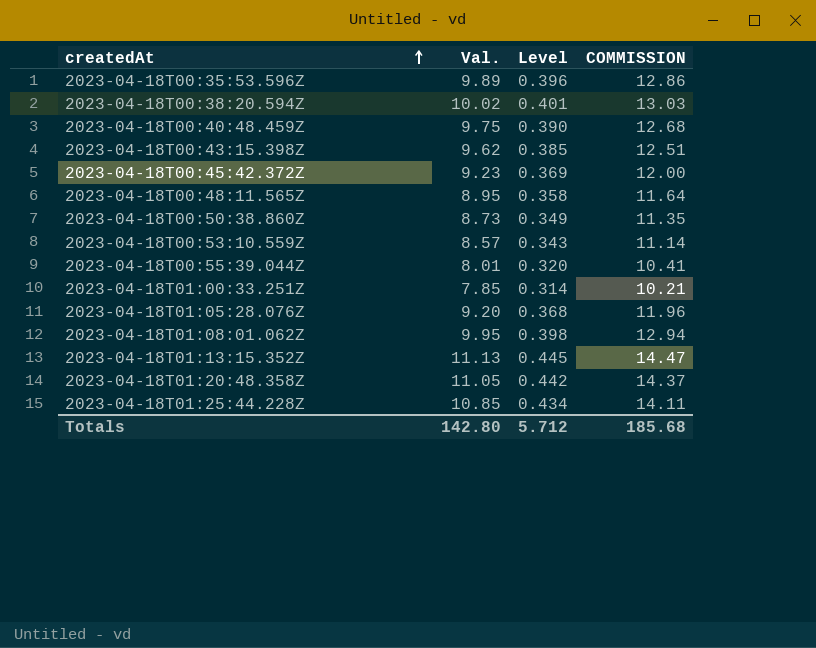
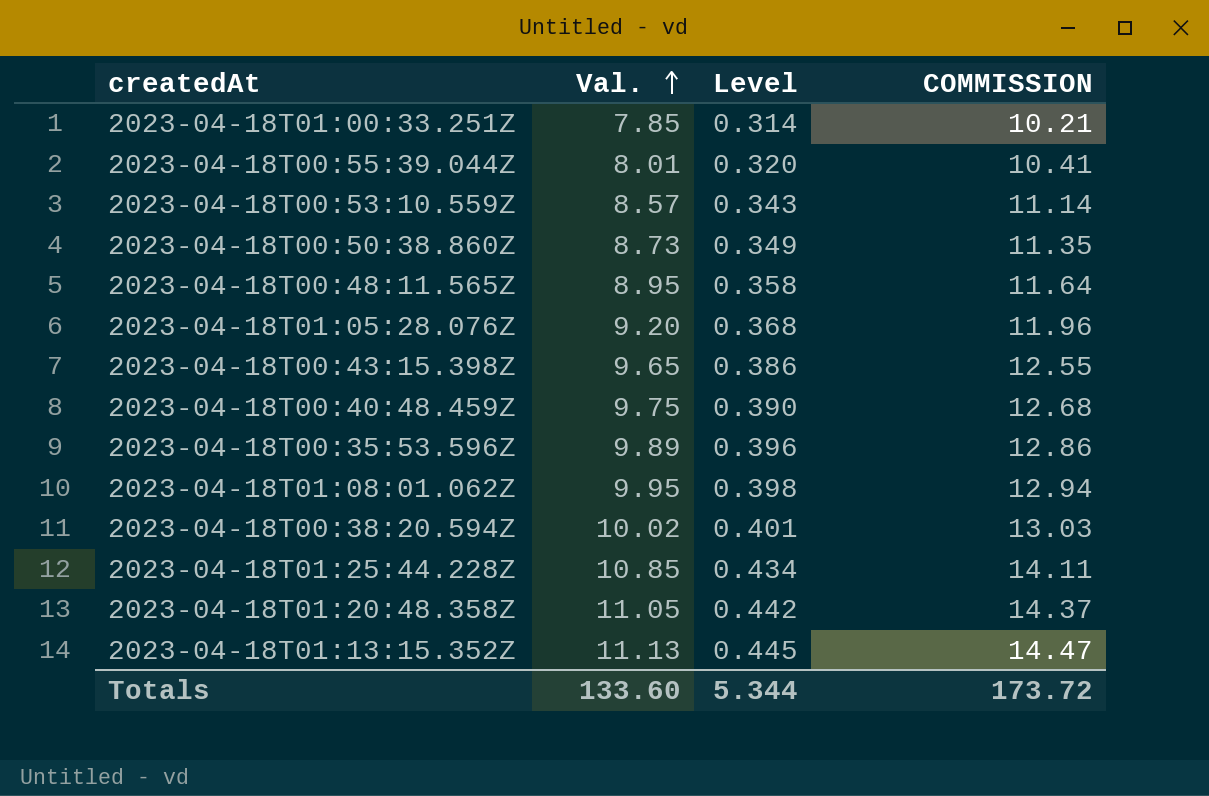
row order: createdAt ascending -> Val. ascending
row 2023-04-18T00:45:42.372Z: 9.23 | 0.369 | 12.00 -> none
2023-04-18T00:43:15.398Z | Val.: 9.62 -> 9.65
2023-04-18T00:43:15.398Z | Level: 0.385 -> 0.386
2023-04-18T00:43:15.398Z | COMMISSION: 12.51 -> 12.55
Totals | Val.: 142.80 -> 133.60
Totals | Level: 5.712 -> 5.344
Totals | COMMISSION: 185.68 -> 173.72

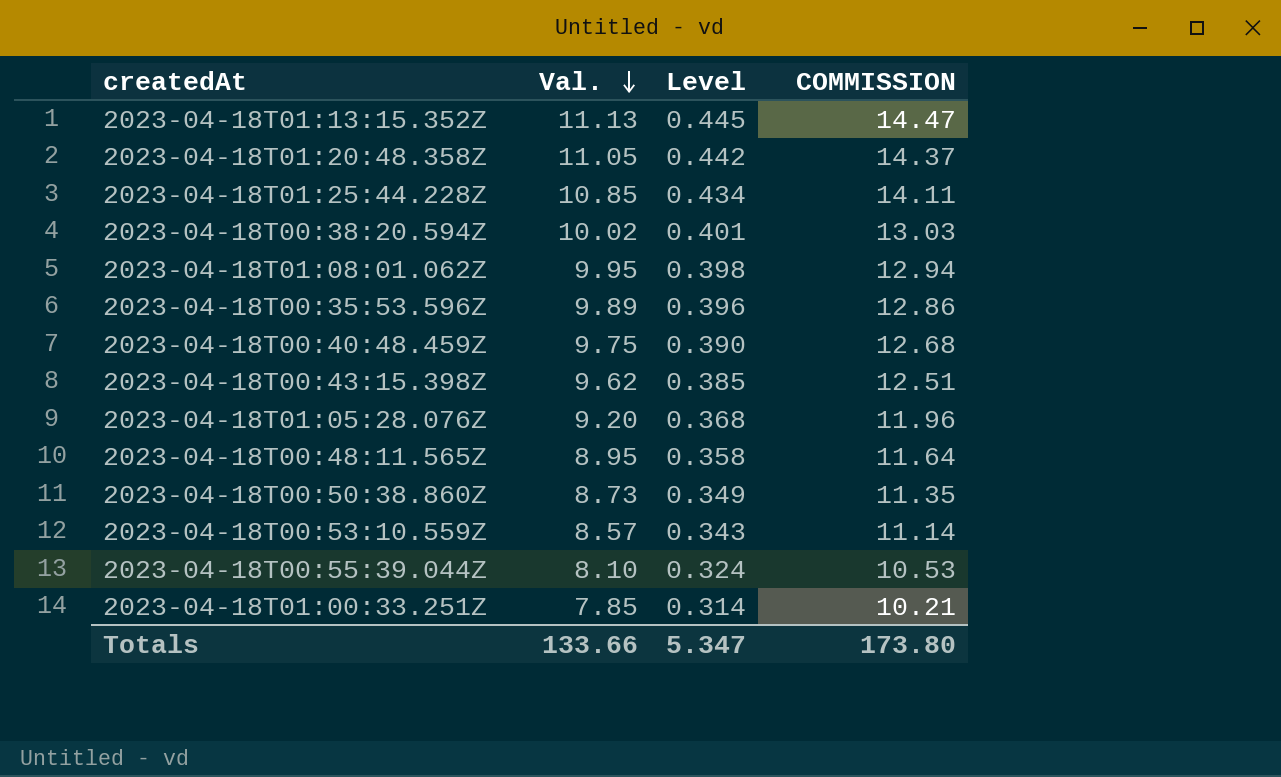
row order: Val. ascending -> Val. descending
2023-04-18T00:43:15.398Z | Val.: 9.65 -> 9.62
2023-04-18T00:43:15.398Z | Level: 0.386 -> 0.385
2023-04-18T00:43:15.398Z | COMMISSION: 12.55 -> 12.51
2023-04-18T00:55:39.044Z | Val.: 8.01 -> 8.10
2023-04-18T00:55:39.044Z | Level: 0.320 -> 0.324
2023-04-18T00:55:39.044Z | COMMISSION: 10.41 -> 10.53
Totals | Val.: 133.60 -> 133.66
Totals | Level: 5.344 -> 5.347
Totals | COMMISSION: 173.72 -> 173.80

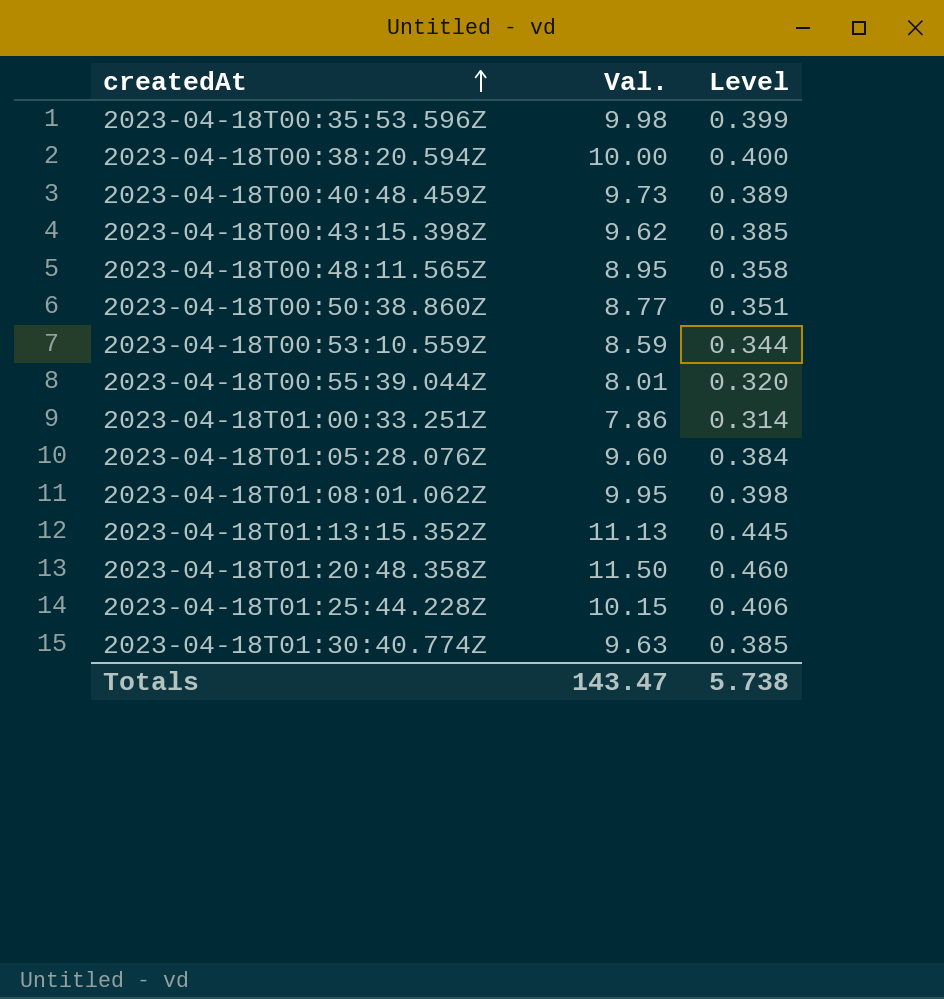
row order: Val. descending -> createdAt ascending
column COMMISSION | formula: [Val.] * 1.3 -> none
2023-04-18T00:35:53.596Z | Val.: 9.89 -> 9.98
2023-04-18T00:35:53.596Z | Level: 0.396 -> 0.399
2023-04-18T00:38:20.594Z | Val.: 10.02 -> 10.00
2023-04-18T00:38:20.594Z | Level: 0.401 -> 0.400
2023-04-18T00:40:48.459Z | Val.: 9.75 -> 9.73
2023-04-18T00:40:48.459Z | Level: 0.390 -> 0.389
2023-04-18T00:50:38.860Z | Val.: 8.73 -> 8.77
2023-04-18T00:50:38.860Z | Level: 0.349 -> 0.351
2023-04-18T00:53:10.559Z | Val.: 8.57 -> 8.59
2023-04-18T00:53:10.559Z | Level: 0.343 -> 0.344
2023-04-18T00:55:39.044Z | Val.: 8.10 -> 8.01
2023-04-18T00:55:39.044Z | Level: 0.324 -> 0.320
2023-04-18T01:00:33.251Z | Val.: 7.85 -> 7.86
2023-04-18T01:05:28.076Z | Val.: 9.20 -> 9.60
2023-04-18T01:05:28.076Z | Level: 0.368 -> 0.384
2023-04-18T01:20:48.358Z | Val.: 11.05 -> 11.50
2023-04-18T01:20:48.358Z | Level: 0.442 -> 0.460
2023-04-18T01:25:44.228Z | Val.: 10.85 -> 10.15
2023-04-18T01:25:44.228Z | Level: 0.434 -> 0.406
row 2023-04-18T01:30:40.774Z: none -> 9.63 | 0.385
Totals | Val.: 133.66 -> 143.47
Totals | Level: 5.347 -> 5.738

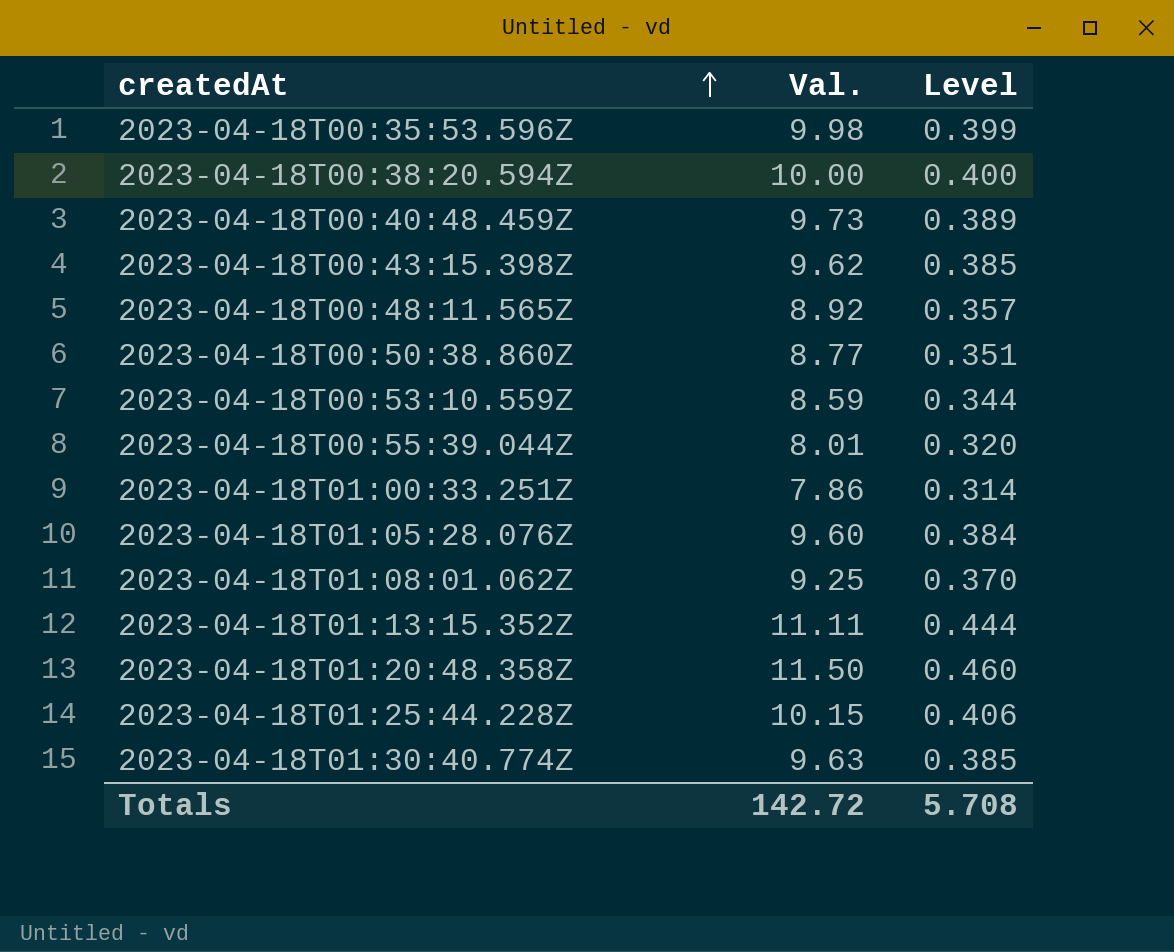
2023-04-18T00:48:11.565Z | Val.: 8.95 -> 8.92
2023-04-18T00:48:11.565Z | Level: 0.358 -> 0.357
2023-04-18T01:08:01.062Z | Val.: 9.95 -> 9.25
2023-04-18T01:08:01.062Z | Level: 0.398 -> 0.370
2023-04-18T01:13:15.352Z | Val.: 11.13 -> 11.11
2023-04-18T01:13:15.352Z | Level: 0.445 -> 0.444
Totals | Val.: 143.47 -> 142.72
Totals | Level: 5.738 -> 5.708

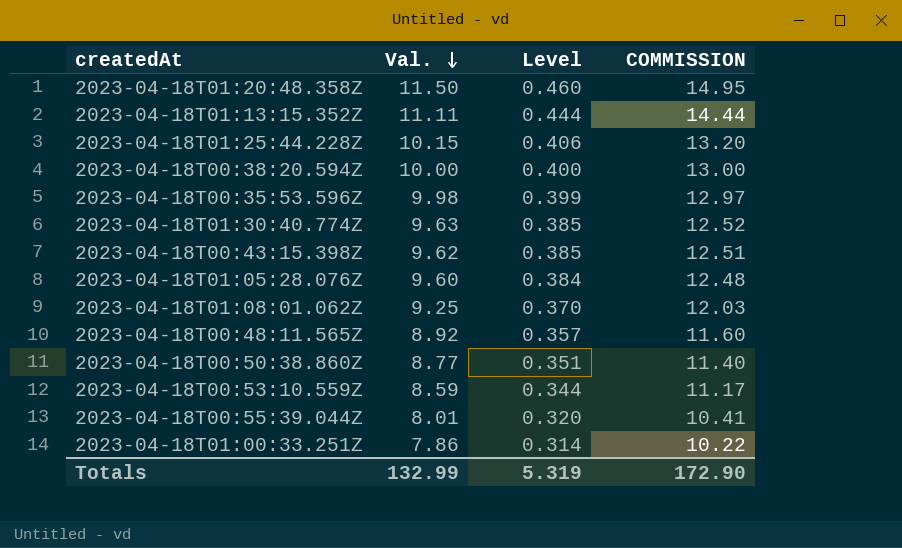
row order: createdAt ascending -> Val. descending
column COMMISSION | formula: none -> [Val.] * 1.3
row 2023-04-18T00:40:48.459Z: 9.73 | 0.389 -> none
Totals | Val.: 142.72 -> 132.99
Totals | Level: 5.708 -> 5.319

